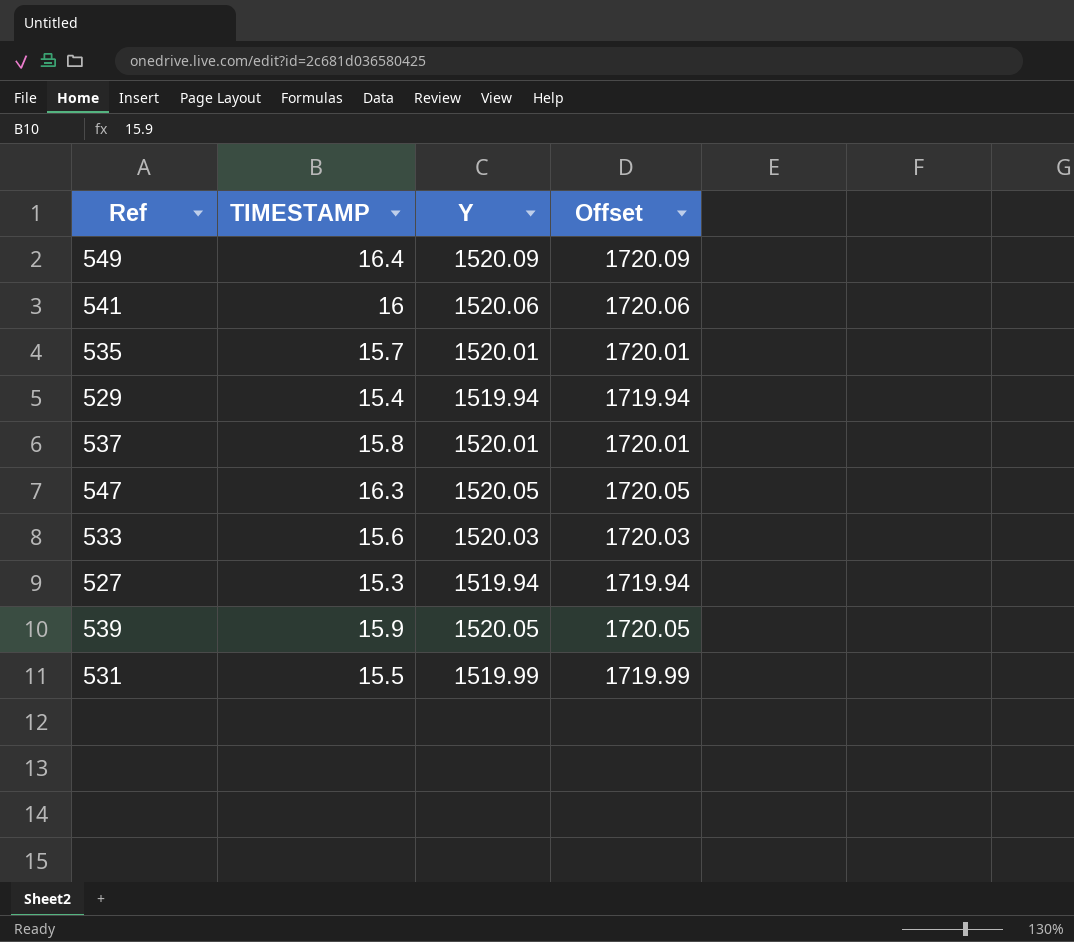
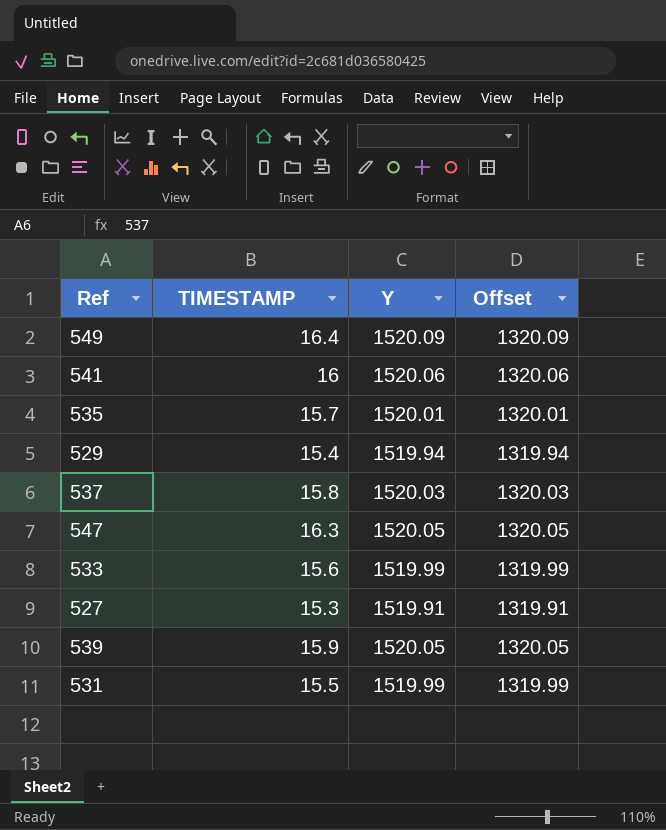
column Offset | formula: [Y] + 200 -> [Y] - 200
537 | Y: 1520.01 -> 1520.03
533 | Y: 1520.03 -> 1519.99
527 | Y: 1519.94 -> 1519.91

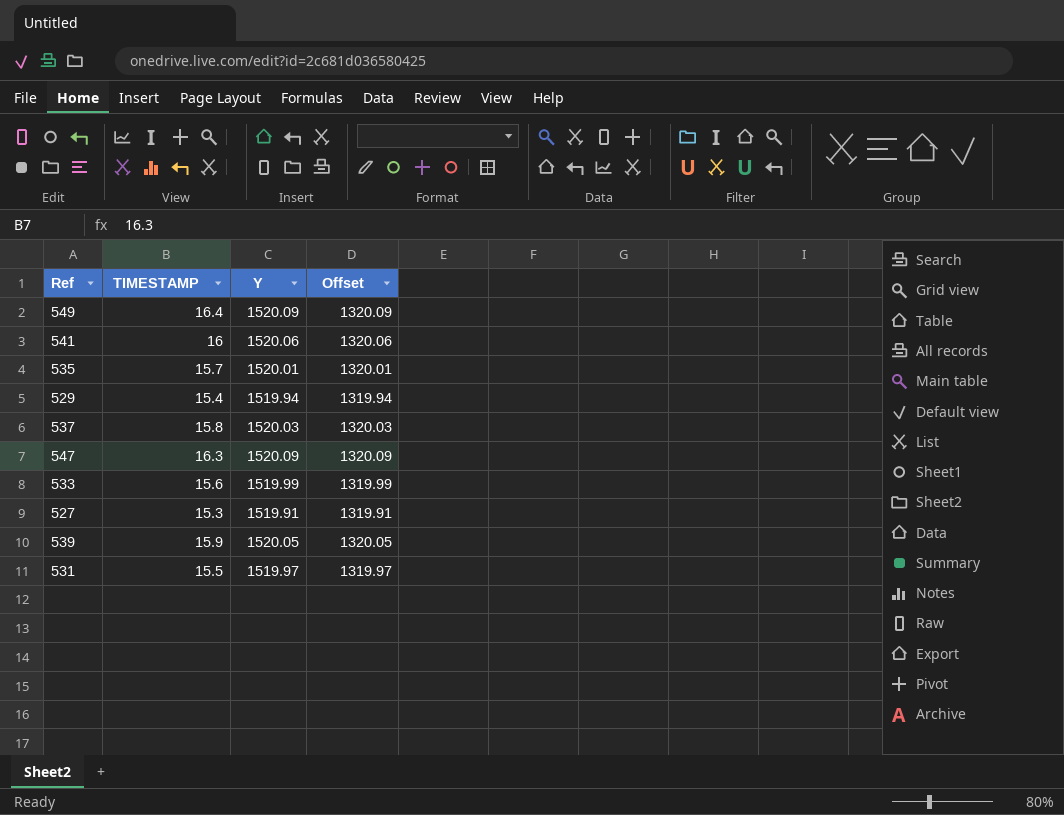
547 | Y: 1520.05 -> 1520.09
547 | Offset: 1320.05 -> 1320.09
531 | Y: 1519.99 -> 1519.97
531 | Offset: 1319.99 -> 1319.97

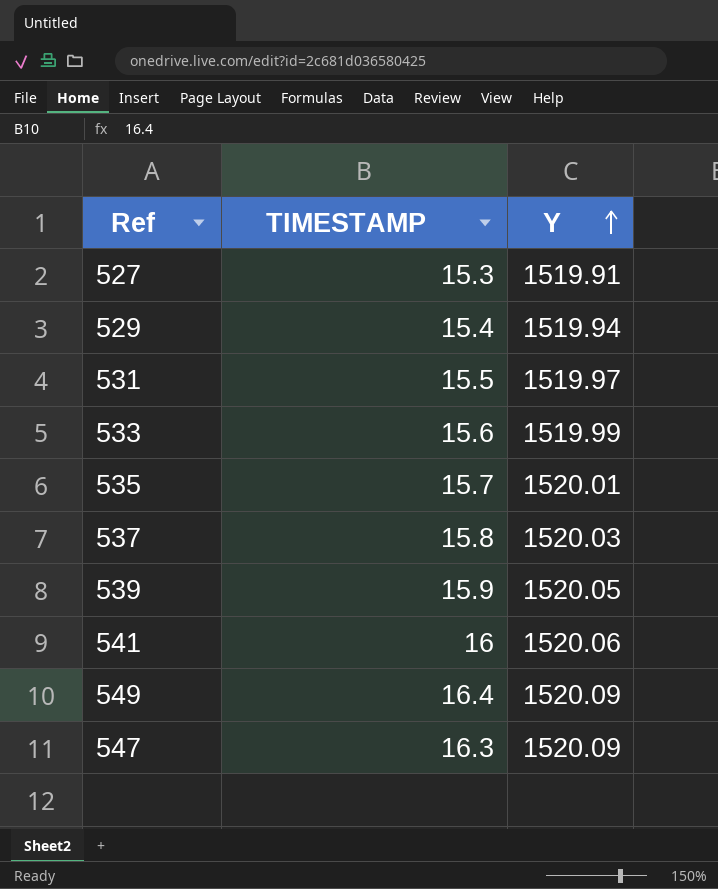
row order: none -> Y ascending
column Offset | formula: [Y] - 200 -> none

